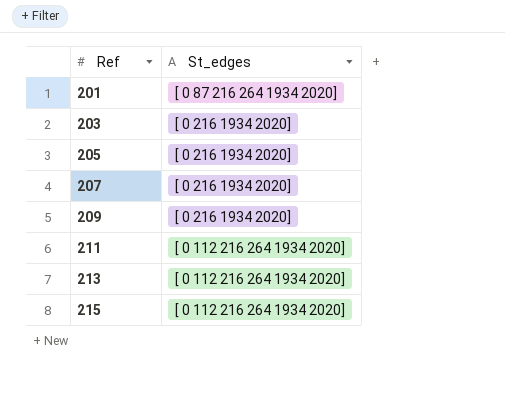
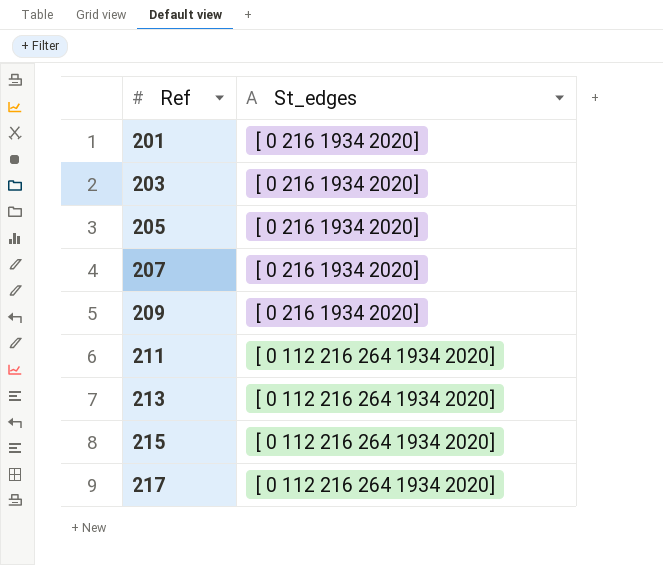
201 | St_edges: [ 0 87 216 264 1934 2020] -> [ 0 216 1934 2020]
row 217: none -> [ 0 112 216 264 1934 2020]

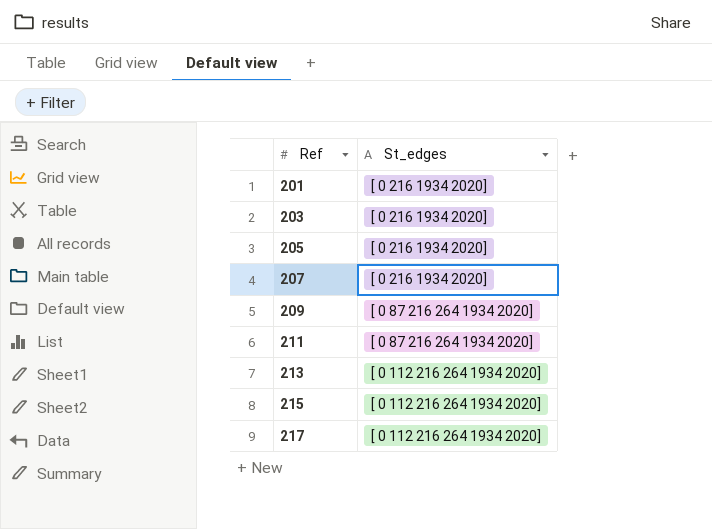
209 | St_edges: [ 0 216 1934 2020] -> [ 0 87 216 264 1934 2020]
211 | St_edges: [ 0 112 216 264 1934 2020] -> [ 0 87 216 264 1934 2020]

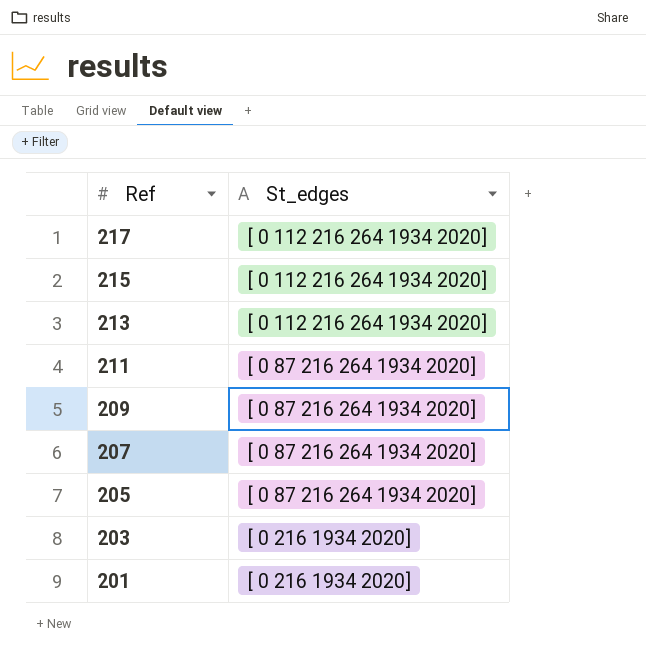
row order: Ref ascending -> Ref descending
207 | St_edges: [ 0 216 1934 2020] -> [ 0 87 216 264 1934 2020]
205 | St_edges: [ 0 216 1934 2020] -> [ 0 87 216 264 1934 2020]

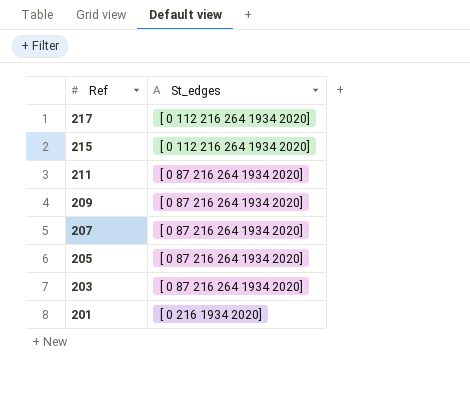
row 213: [ 0 112 216 264 1934 2020] -> none
203 | St_edges: [ 0 216 1934 2020] -> [ 0 87 216 264 1934 2020]

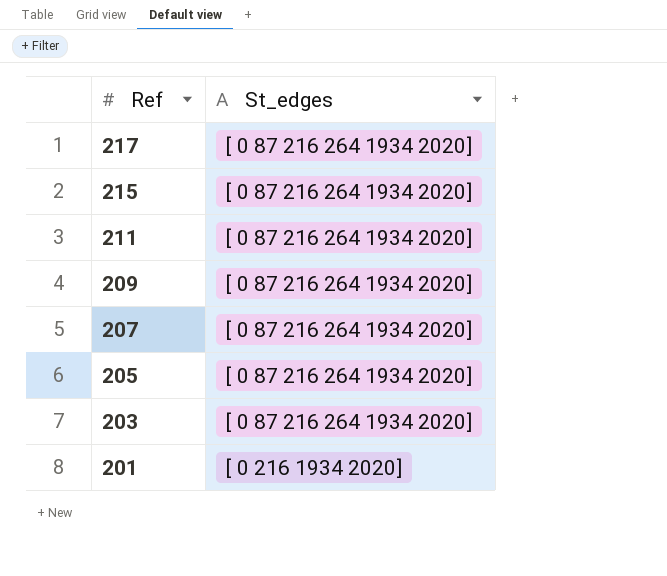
217 | St_edges: [ 0 112 216 264 1934 2020] -> [ 0 87 216 264 1934 2020]
215 | St_edges: [ 0 112 216 264 1934 2020] -> [ 0 87 216 264 1934 2020]

